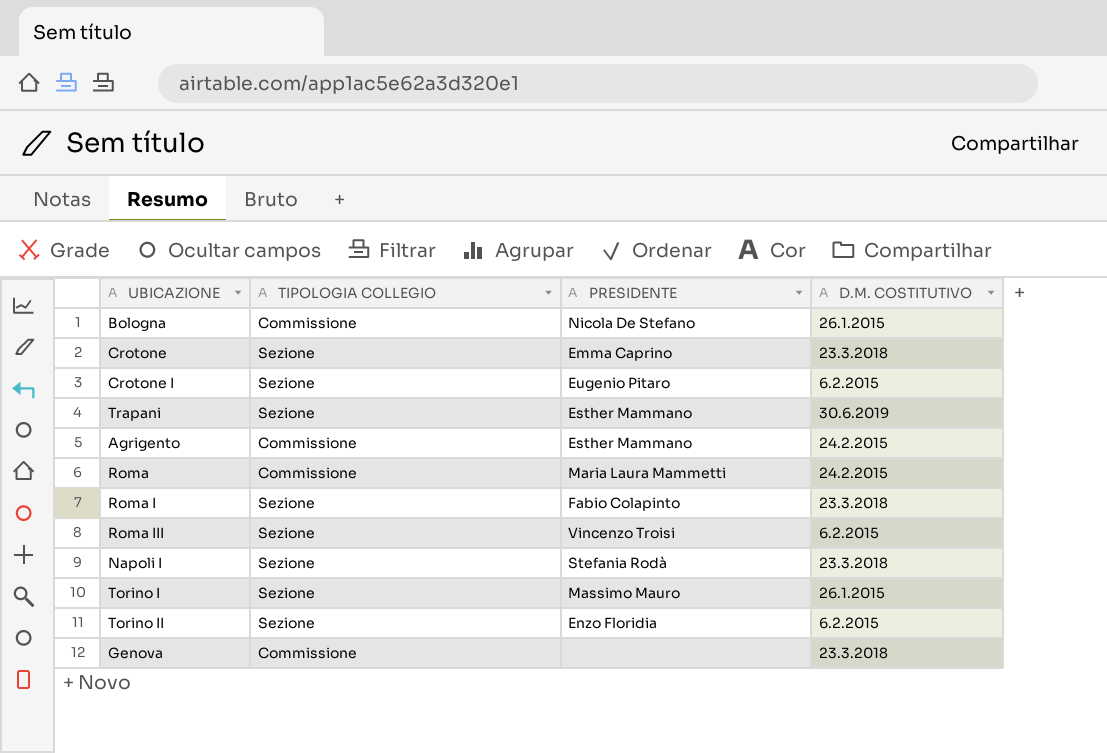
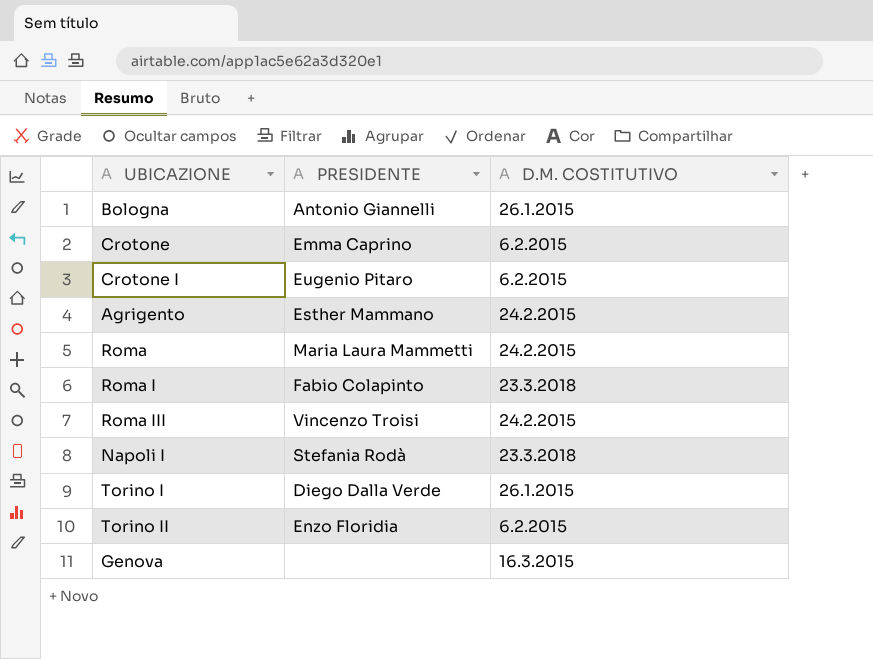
column TIPOLOGIA COLLEGIO | position: 2 -> none
row Trapani: Sezione | Esther Mammano | 30.6.2019 -> none
Bologna | PRESIDENTE: Nicola De Stefano -> Antonio Giannelli
Crotone | D.M. COSTITUTIVO: 23.3.2018 -> 6.2.2015
Roma III | D.M. COSTITUTIVO: 6.2.2015 -> 24.2.2015
Torino I | PRESIDENTE: Massimo Mauro -> Diego Dalla Verde
Genova | D.M. COSTITUTIVO: 23.3.2018 -> 16.3.2015

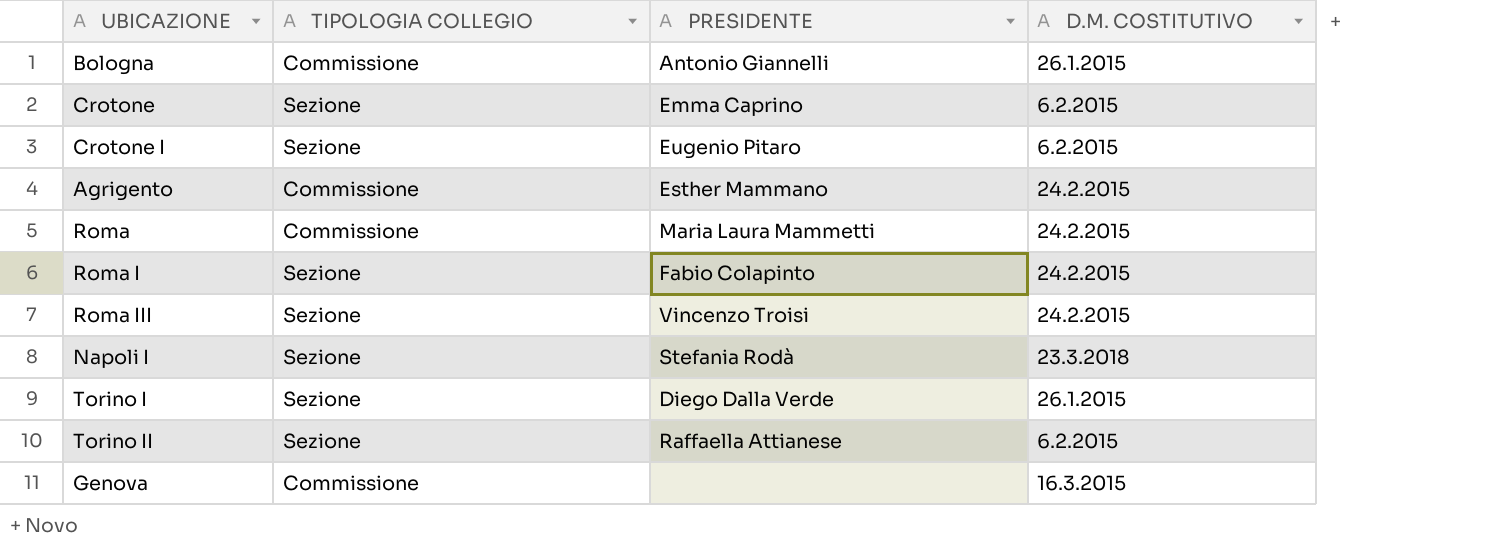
column TIPOLOGIA COLLEGIO | position: none -> 2
Roma I | D.M. COSTITUTIVO: 23.3.2018 -> 24.2.2015
Torino II | PRESIDENTE: Enzo Floridia -> Raffaella Attianese

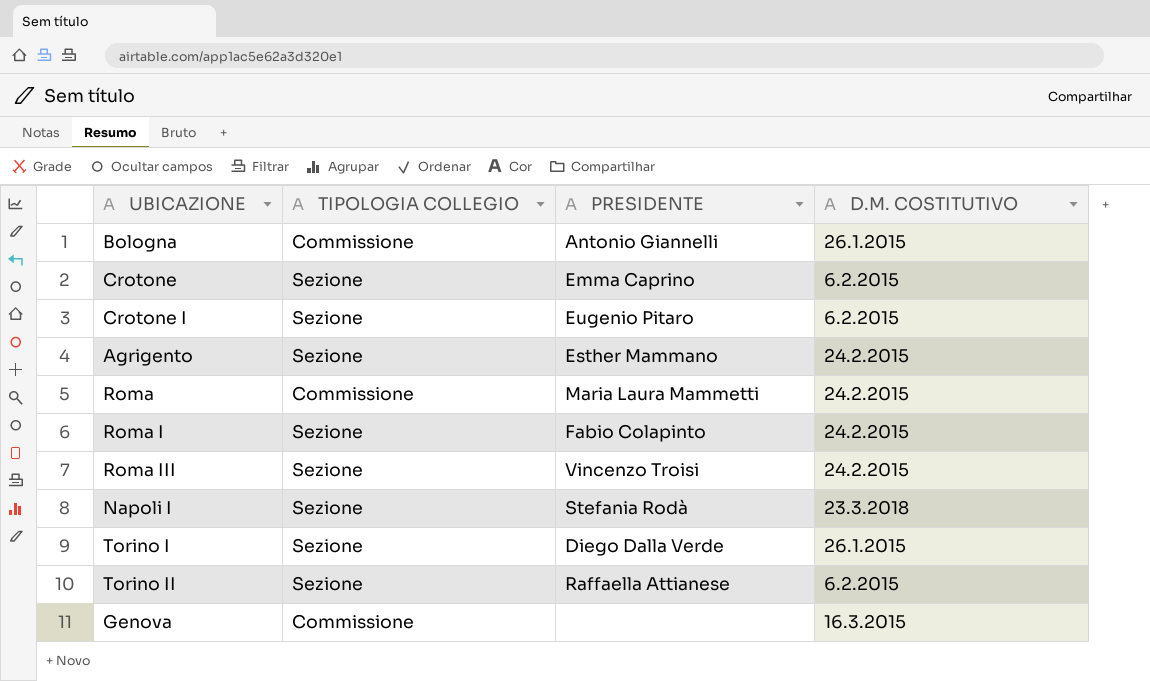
Agrigento | TIPOLOGIA COLLEGIO: Commissione -> Sezione

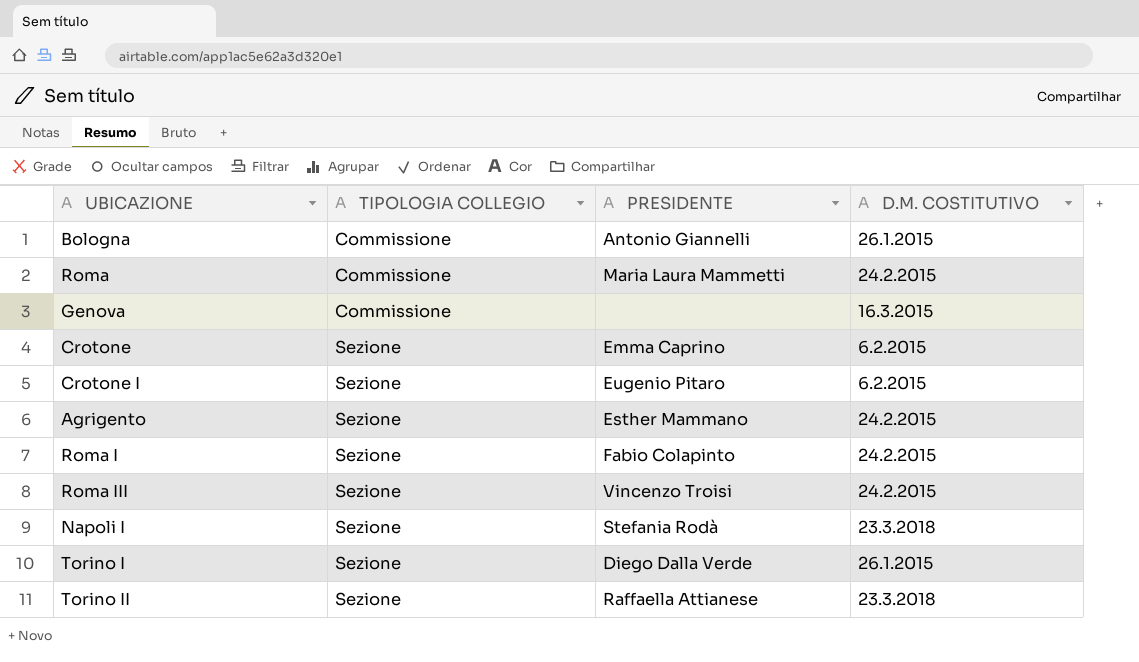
row order: none -> TIPOLOGIA COLLEGIO ascending
Torino II | D.M. COSTITUTIVO: 6.2.2015 -> 23.3.2018

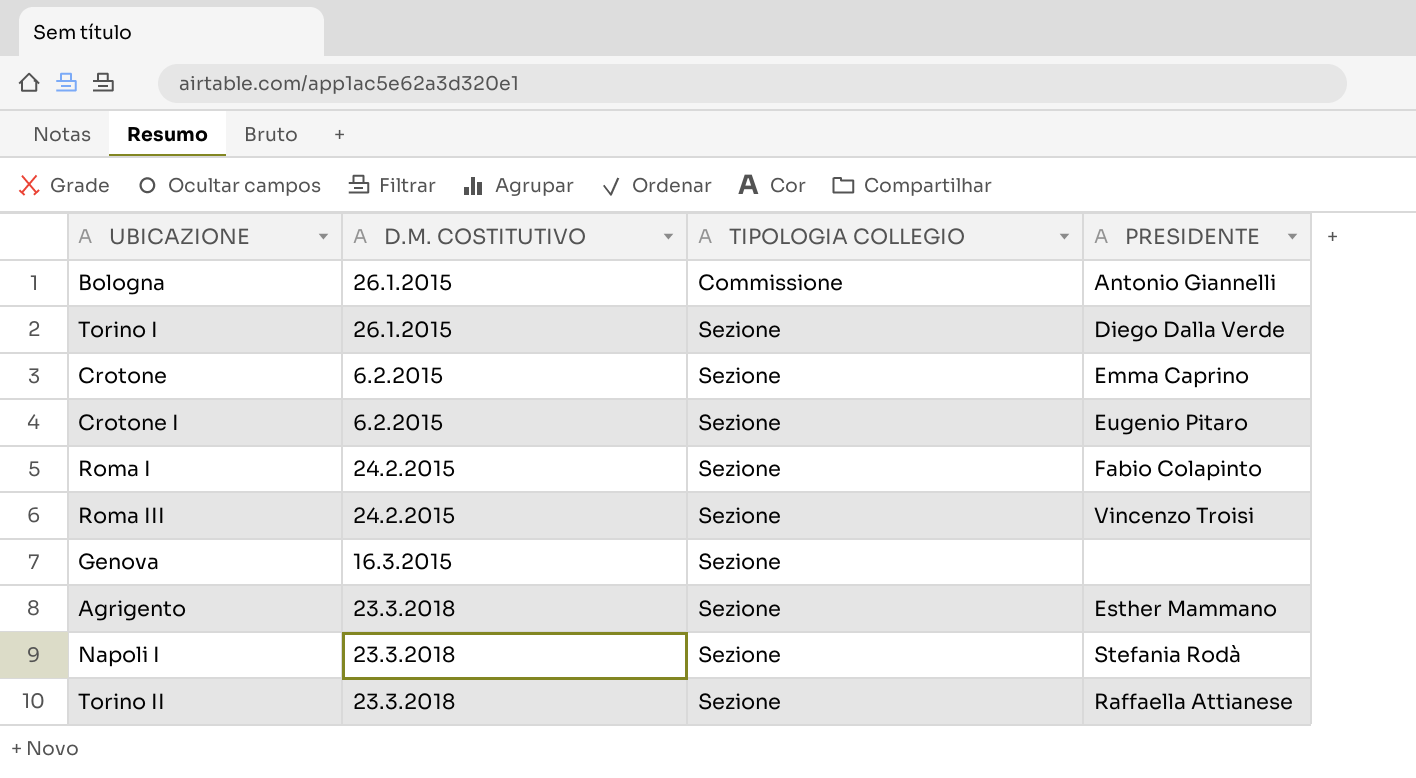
row order: TIPOLOGIA COLLEGIO ascending -> D.M. COSTITUTIVO ascending
column D.M. COSTITUTIVO | position: 4 -> 2
row Roma: Commissione | Maria Laura Mammetti | 24.2.2015 -> none
Genova | TIPOLOGIA COLLEGIO: Commissione -> Sezione
Agrigento | D.M. COSTITUTIVO: 24.2.2015 -> 23.3.2018

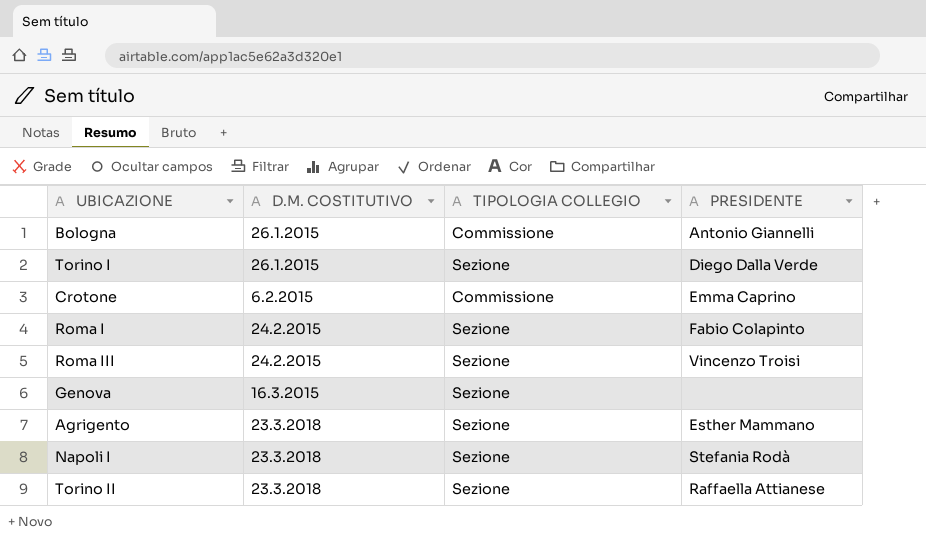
row Crotone I: 6.2.2015 | Sezione | Eugenio Pitaro -> none
Crotone | TIPOLOGIA COLLEGIO: Sezione -> Commissione

